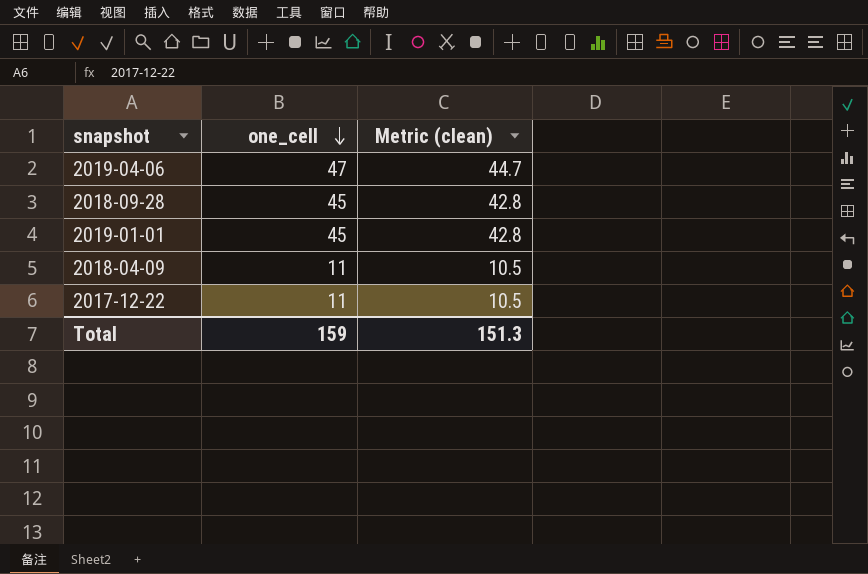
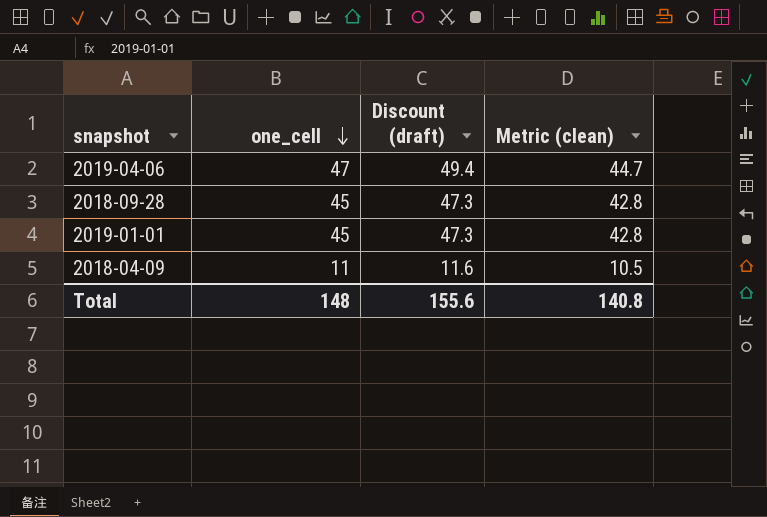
column Discount (draft) | formula: none -> [one_cell] * 1.05
row 2017-12-22: 11 | 10.5 -> none
Total | one_cell: 159 -> 148
Total | Metric (clean): 151.3 -> 140.8

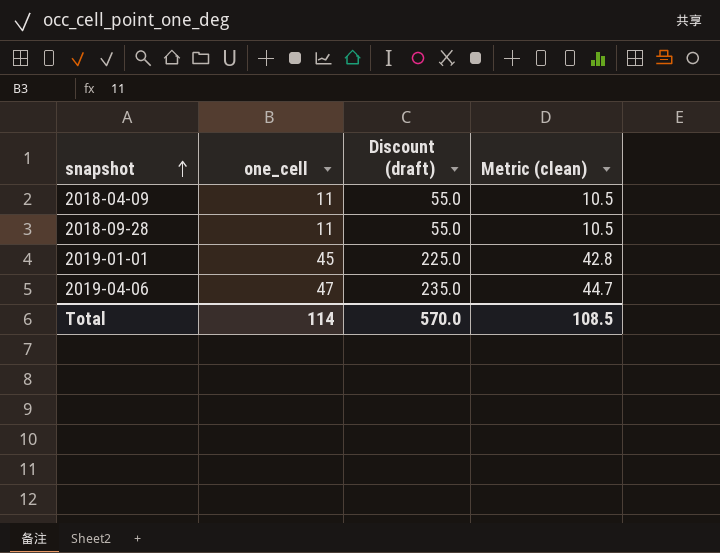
row order: one_cell descending -> snapshot ascending
column Discount (draft) | formula: [one_cell] * 1.05 -> [one_cell] * 5
2018-09-28 | one_cell: 45 -> 11
2018-09-28 | Metric (clean): 42.8 -> 10.5
Total | one_cell: 148 -> 114
Total | Discount (draft): 155.6 -> 570.0
Total | Metric (clean): 140.8 -> 108.5

